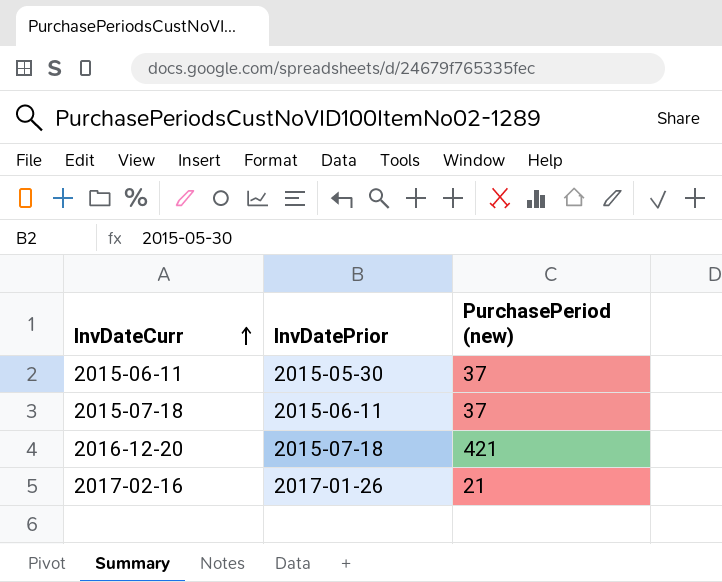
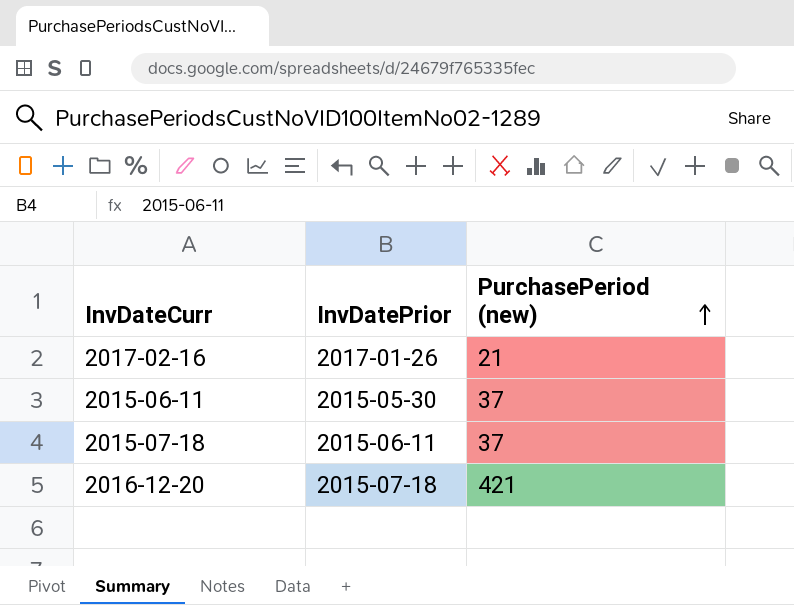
row order: InvDateCurr ascending -> PurchasePeriod (new) ascending

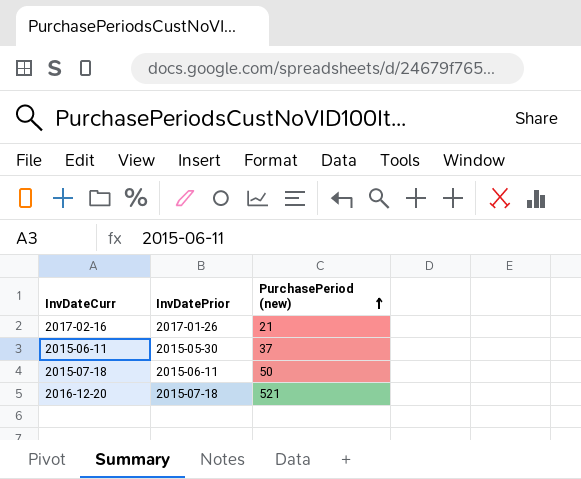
2015-07-18 | PurchasePeriod (new): 37 -> 50
2016-12-20 | PurchasePeriod (new): 421 -> 521

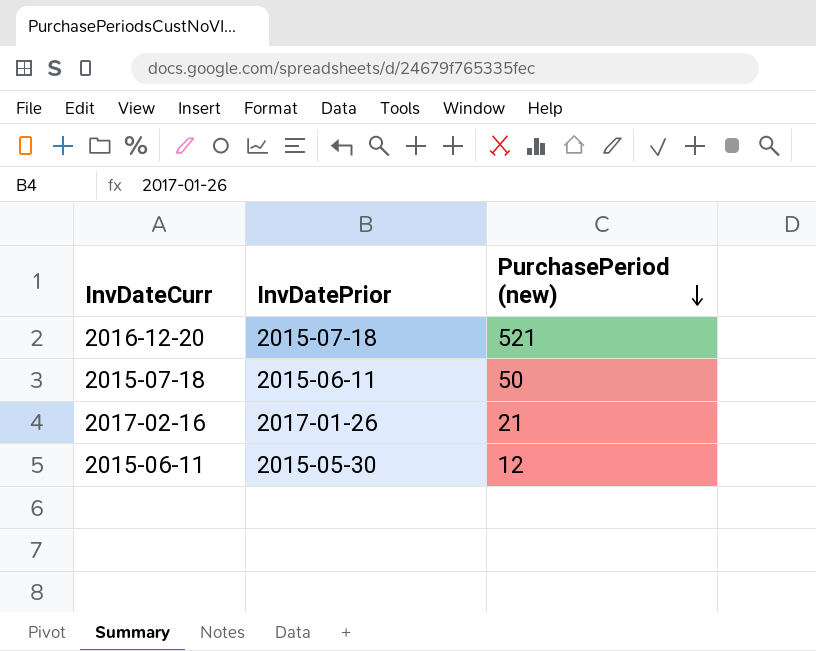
row order: PurchasePeriod (new) ascending -> PurchasePeriod (new) descending
2015-06-11 | PurchasePeriod (new): 37 -> 12

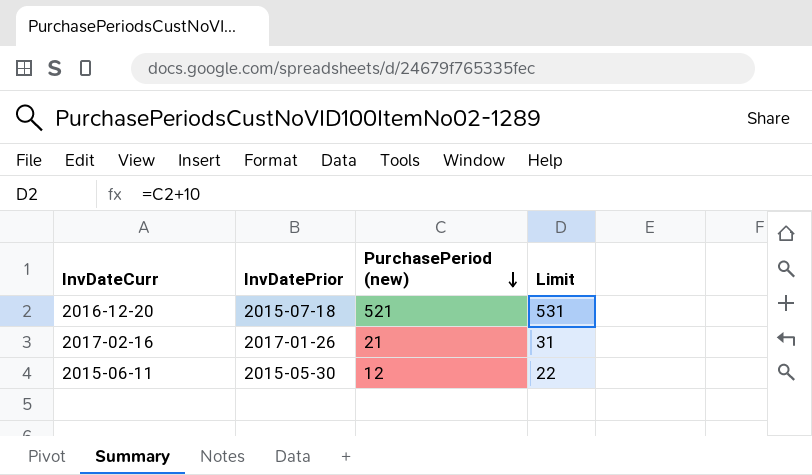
column Limit | formula: none -> [PurchasePeriod (new)] + 10
row 2015-07-18: 2015-06-11 | 50 -> none

